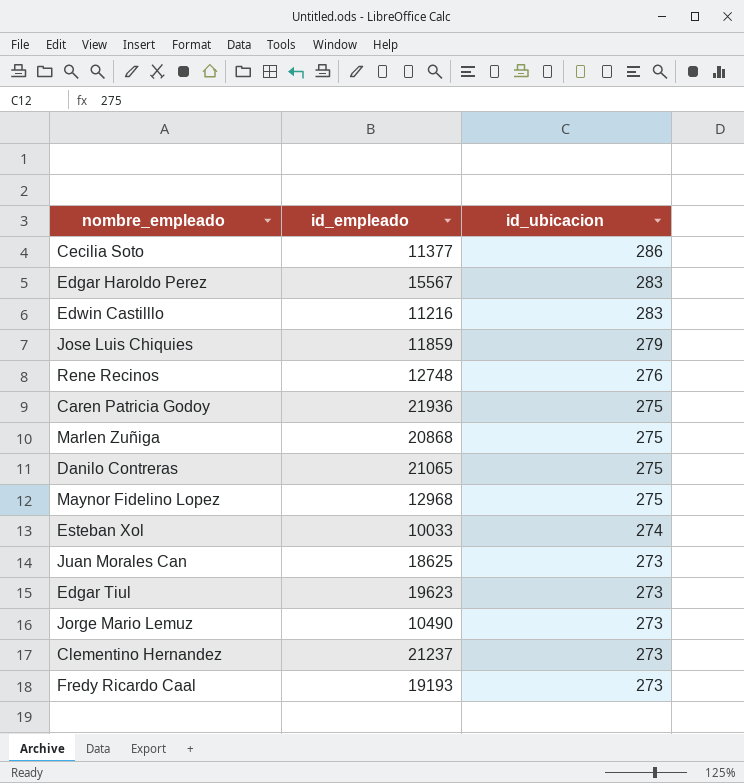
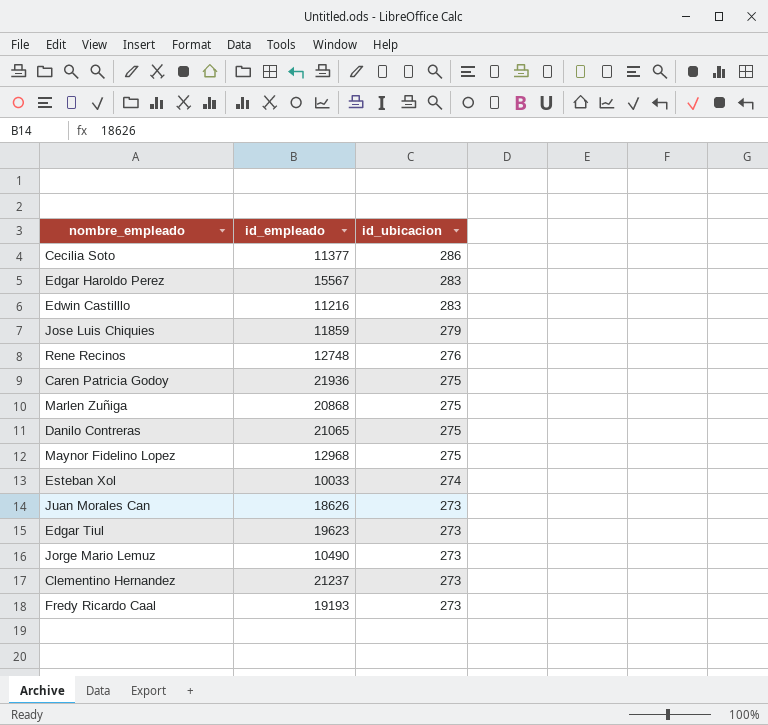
Juan Morales Can | id_empleado: 18625 -> 18626

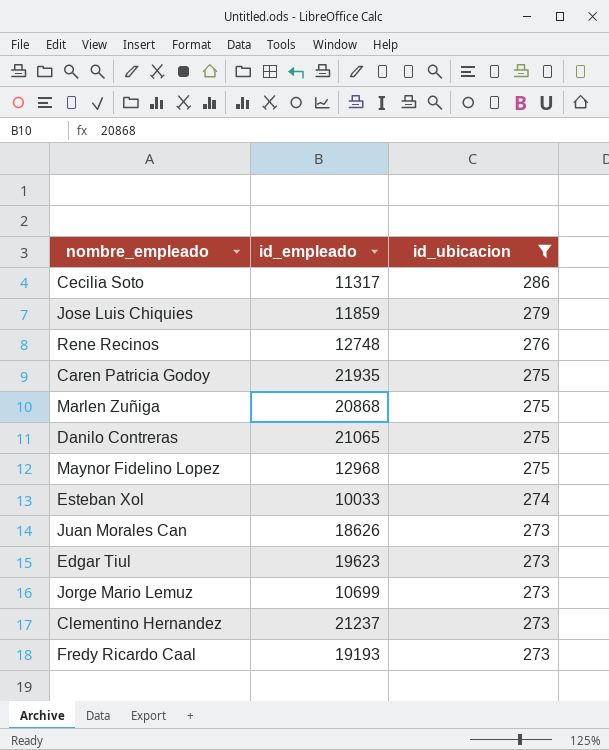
filter: none -> id_ubicacion != 283
Cecilia Soto | id_empleado: 11377 -> 11317
Caren Patricia Godoy | id_empleado: 21936 -> 21935
Jorge Mario Lemuz | id_empleado: 10490 -> 10699

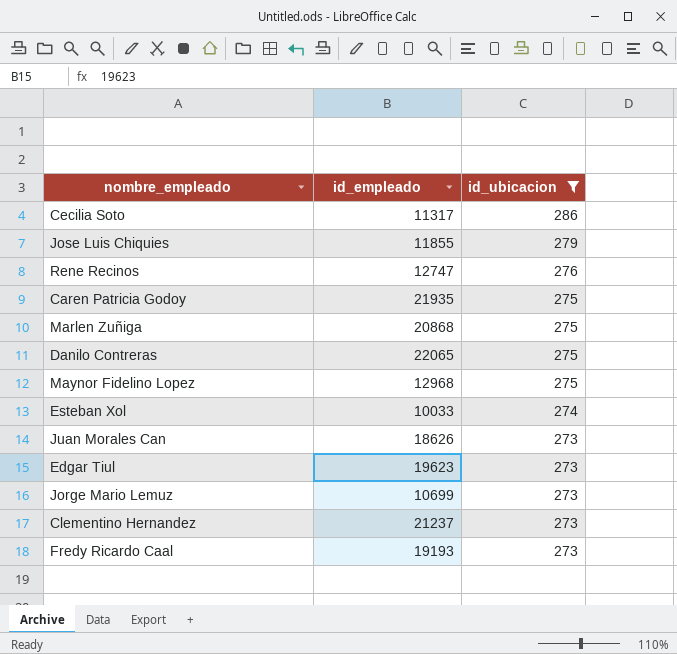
Jose Luis Chiquies | id_empleado: 11859 -> 11855
Rene Recinos | id_empleado: 12748 -> 12747
Danilo Contreras | id_empleado: 21065 -> 22065

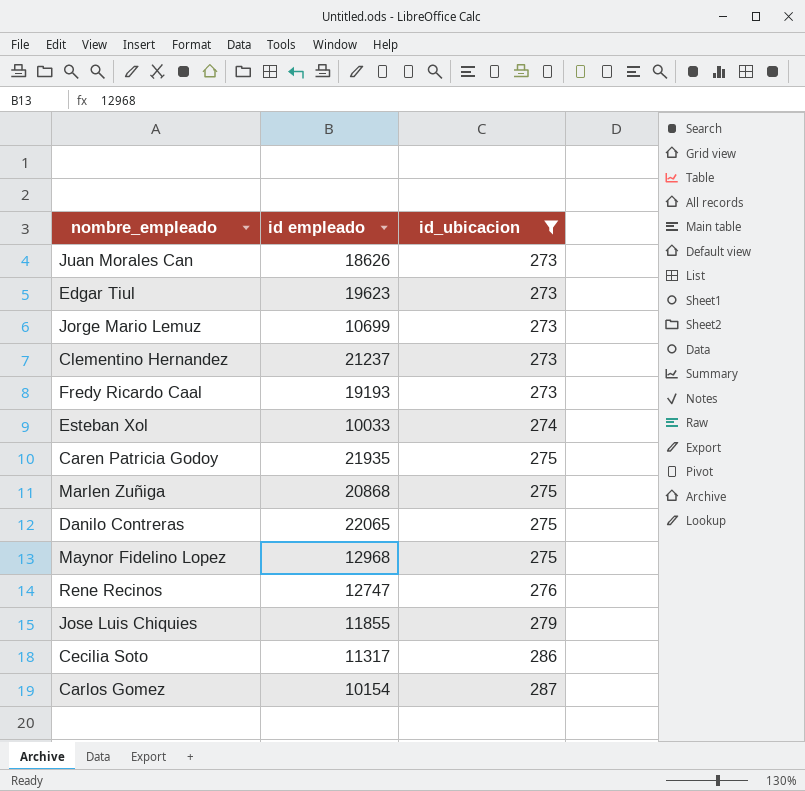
row order: id_ubicacion descending -> id_ubicacion ascending
column name: id_empleado -> id empleado
row Carlos Gomez: none -> 10154 | 287

